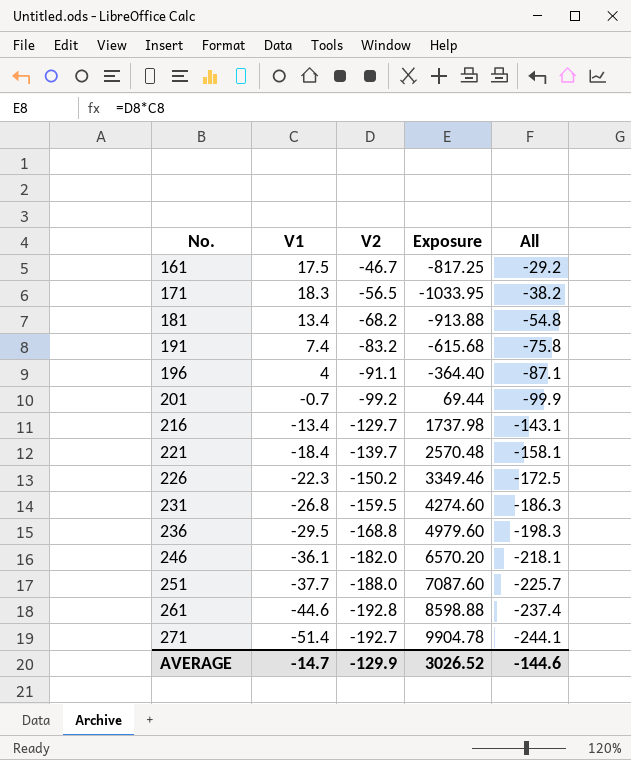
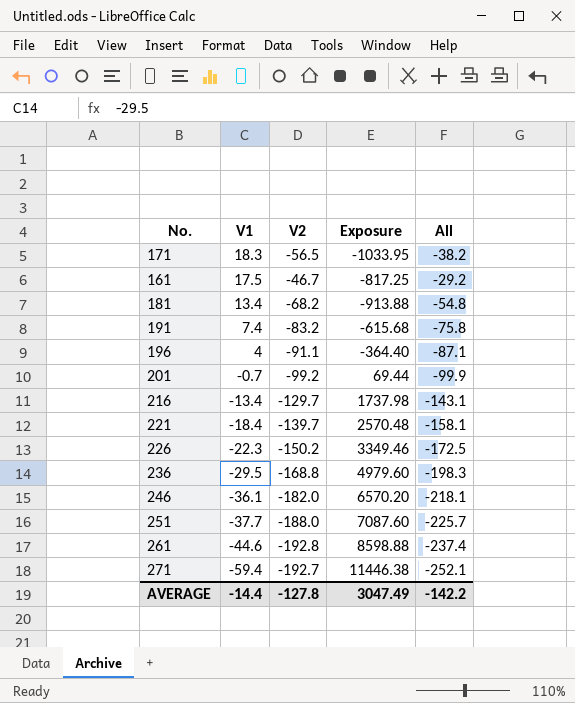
row order: No. ascending -> V1 descending
row 231: -26.8 | -159.5 | 4274.60 | -186.3 -> none
271 | V1: -51.4 -> -59.4
271 | Exposure: 9904.78 -> 11446.38
271 | All: -244.1 -> -252.1
AVERAGE | V1: -14.7 -> -14.4
AVERAGE | V2: -129.9 -> -127.8
AVERAGE | Exposure: 3026.52 -> 3047.49
AVERAGE | All: -144.6 -> -142.2

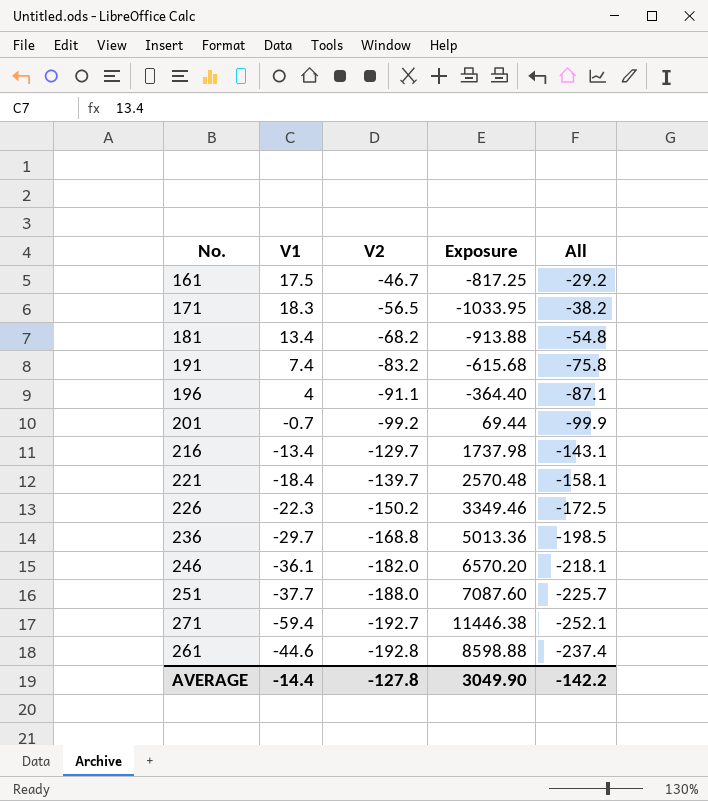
row order: V1 descending -> V2 descending
236 | V1: -29.5 -> -29.7
236 | Exposure: 4979.60 -> 5013.36
236 | All: -198.3 -> -198.5
AVERAGE | Exposure: 3047.49 -> 3049.90

